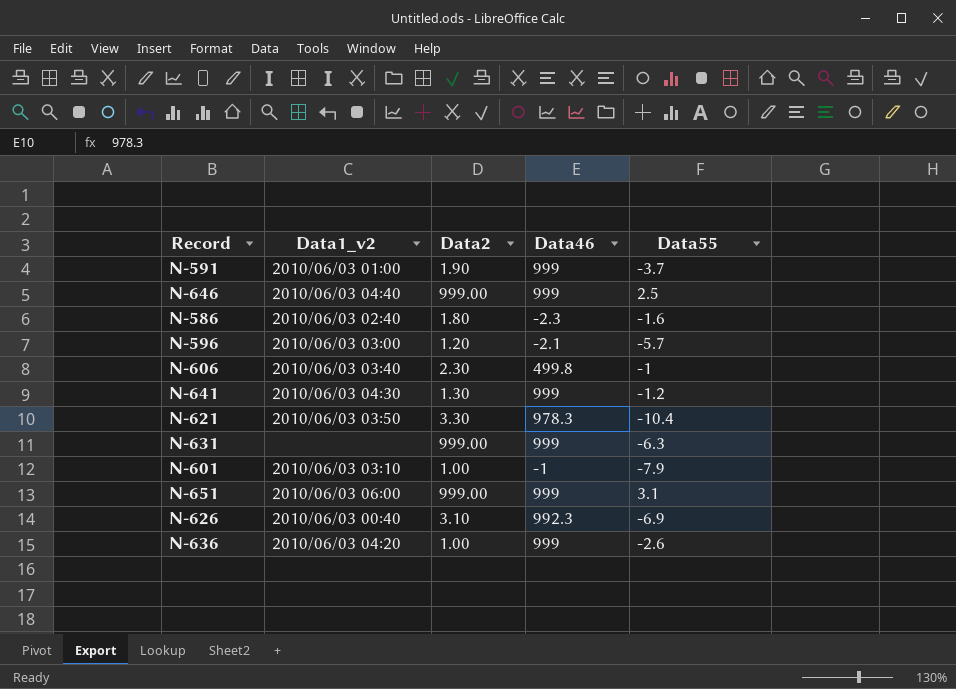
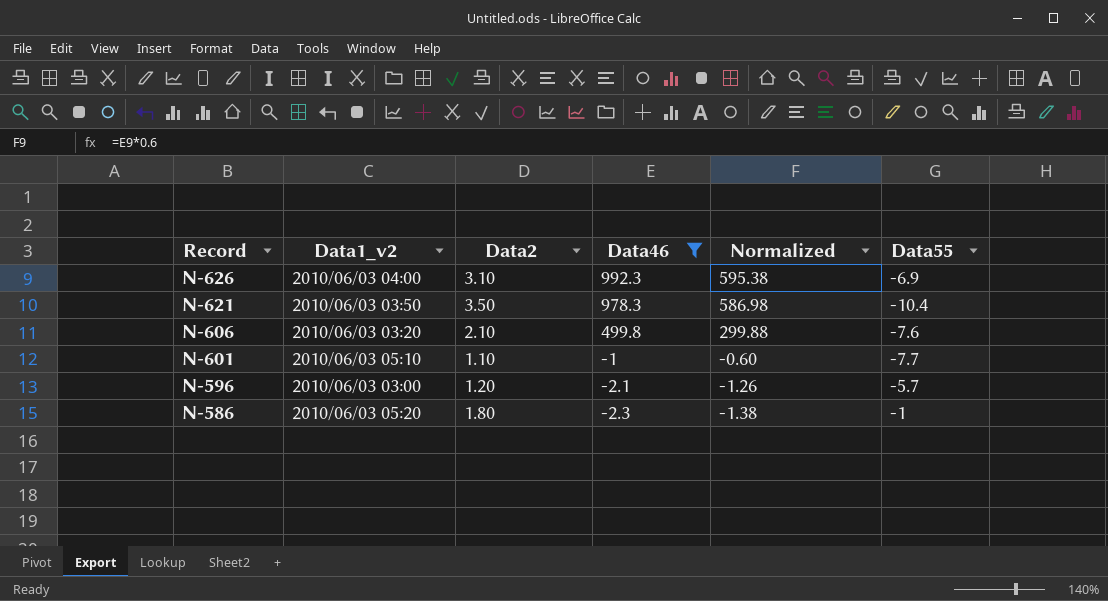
filter: none -> Data46 != 999
row order: none -> Record descending
column Normalized | formula: none -> [Data46] * 0.6
N-626 | Data1_v2: 2010/06/03 00:40 -> 2010/06/03 04:00
N-621 | Data2: 3.30 -> 3.50
N-606 | Data1_v2: 2010/06/03 03:40 -> 2010/06/03 03:20
N-606 | Data2: 2.30 -> 2.10
N-606 | Data55: -1 -> -7.6
N-601 | Data1_v2: 2010/06/03 03:10 -> 2010/06/03 05:10
N-601 | Data2: 1.00 -> 1.10
N-601 | Data55: -7.9 -> -7.7
N-586 | Data1_v2: 2010/06/03 02:40 -> 2010/06/03 05:20
N-586 | Data55: -1.6 -> -1

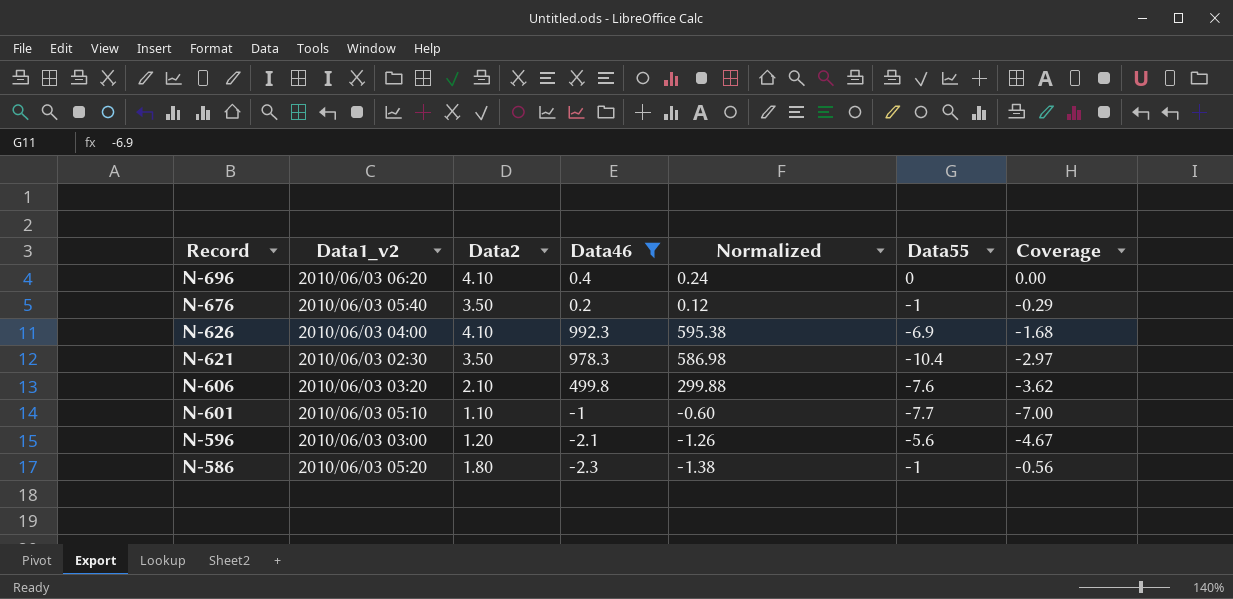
column Coverage | formula: none -> [Data55] / [Data2]
row N-696: none -> 2010/06/03 06:20 | 4.10 | 0.4 | 0.24 | 0 | 0.00
row N-676: none -> 2010/06/03 05:40 | 3.50 | 0.2 | 0.12 | -1 | -0.29
N-626 | Data2: 3.10 -> 4.10
N-621 | Data1_v2: 2010/06/03 03:50 -> 2010/06/03 02:30
N-596 | Data55: -5.7 -> -5.6

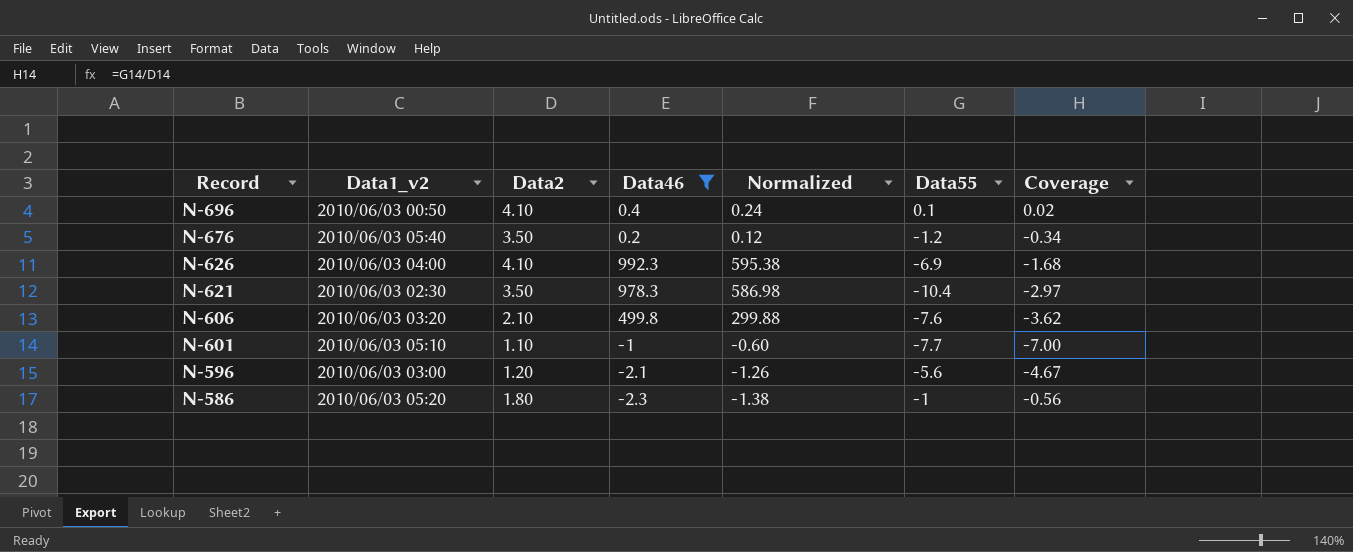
N-696 | Data1_v2: 2010/06/03 06:20 -> 2010/06/03 00:50
N-696 | Data55: 0 -> 0.1
N-696 | Coverage: 0.00 -> 0.02
N-676 | Data55: -1 -> -1.2
N-676 | Coverage: -0.29 -> -0.34

